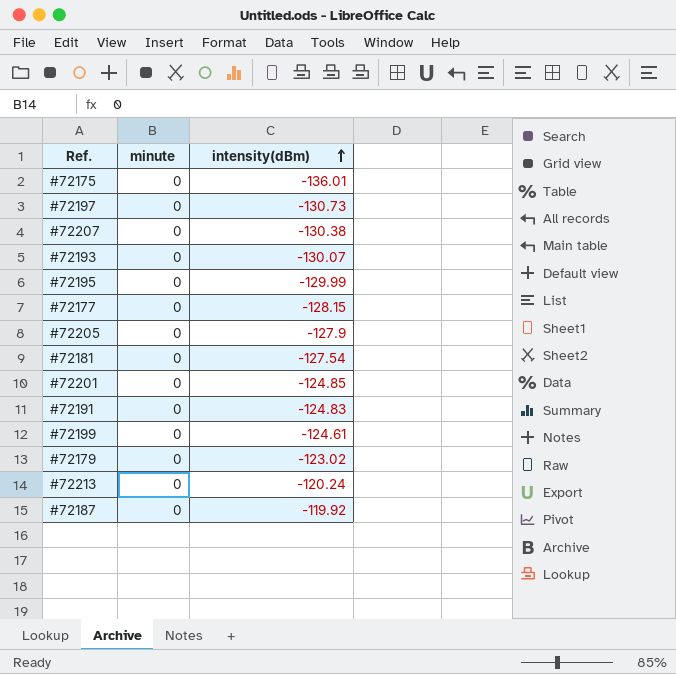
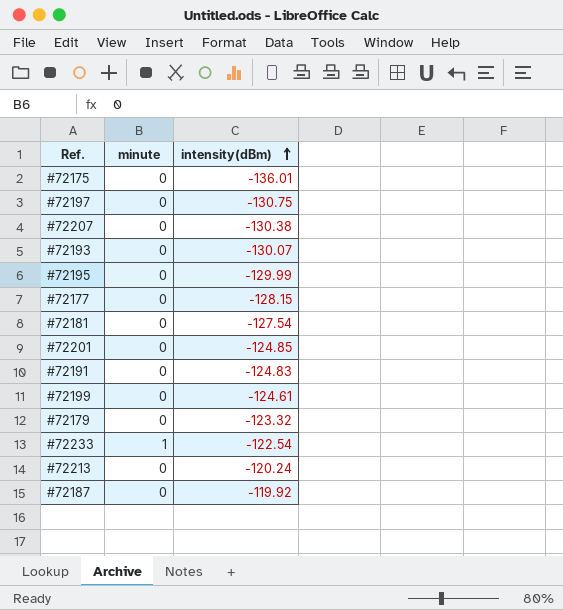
row #72205: 0 | -127.9 -> none
#72197 | intensity(dBm): -130.73 -> -130.75
#72179 | intensity(dBm): -123.02 -> -123.32
row #72233: none -> 1 | -122.54

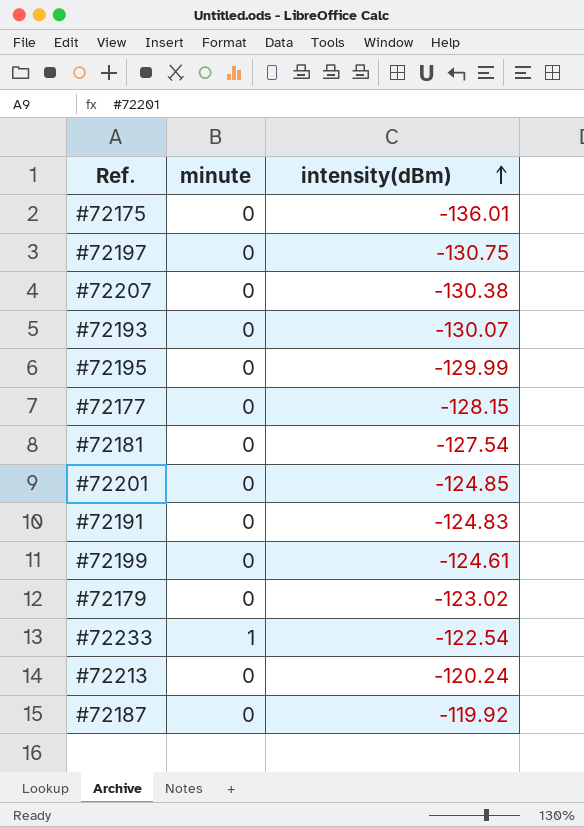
#72179 | intensity(dBm): -123.32 -> -123.02

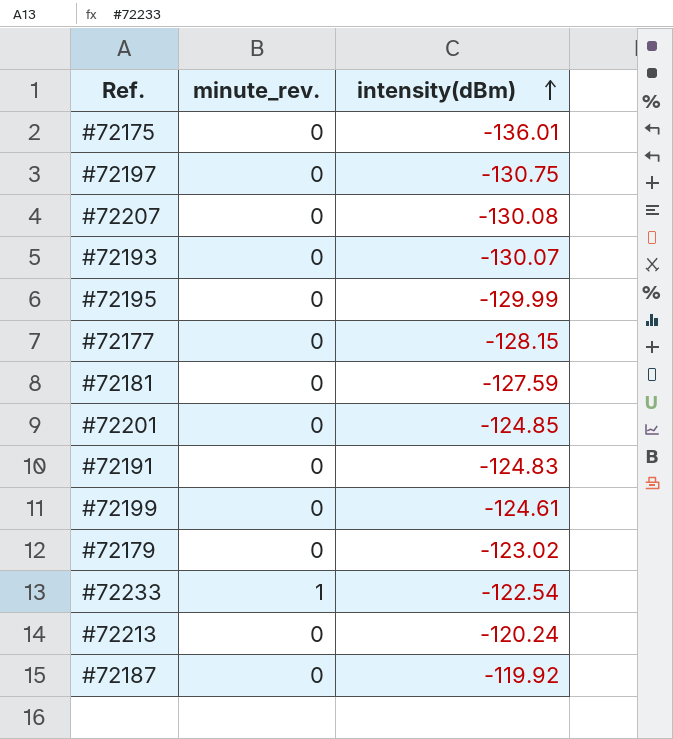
column name: minute -> minute_rev.
#72207 | intensity(dBm): -130.38 -> -130.08
#72181 | intensity(dBm): -127.54 -> -127.59

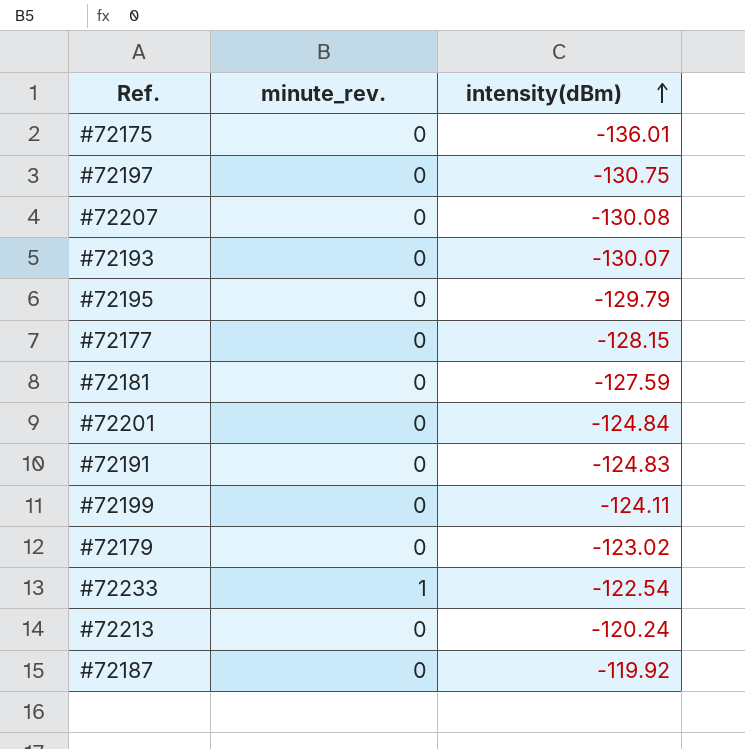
#72195 | intensity(dBm): -129.99 -> -129.79
#72201 | intensity(dBm): -124.85 -> -124.84
#72199 | intensity(dBm): -124.61 -> -124.11

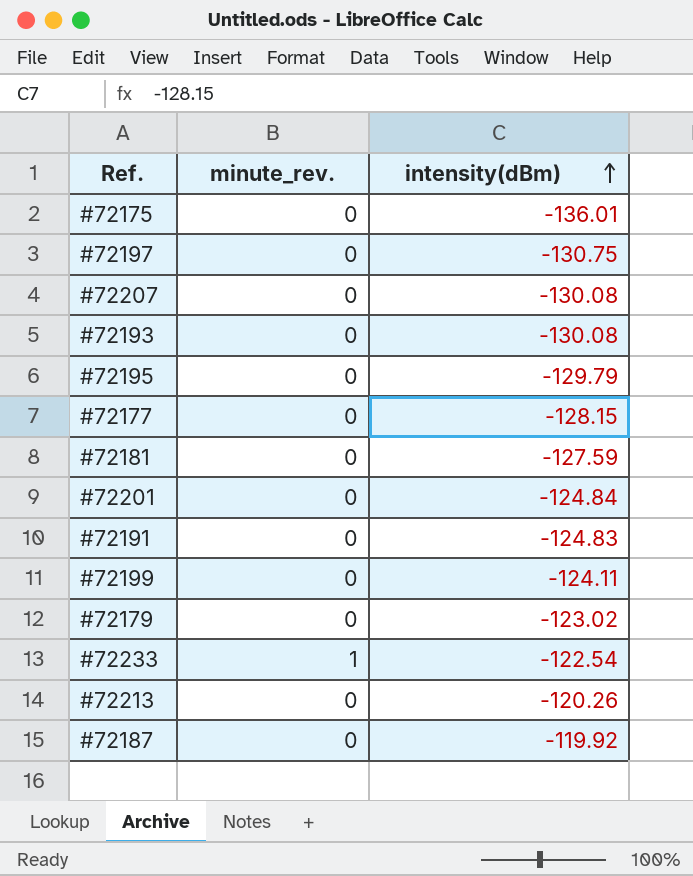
#72193 | intensity(dBm): -130.07 -> -130.08
#72213 | intensity(dBm): -120.24 -> -120.26

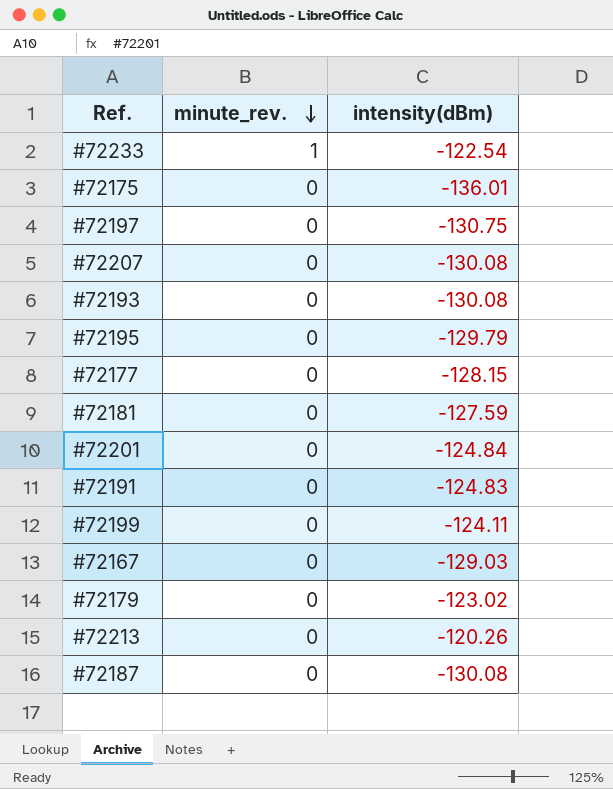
row order: intensity(dBm) ascending -> minute_rev. descending
row #72167: none -> 0 | -129.03
#72187 | intensity(dBm): -119.92 -> -130.08

